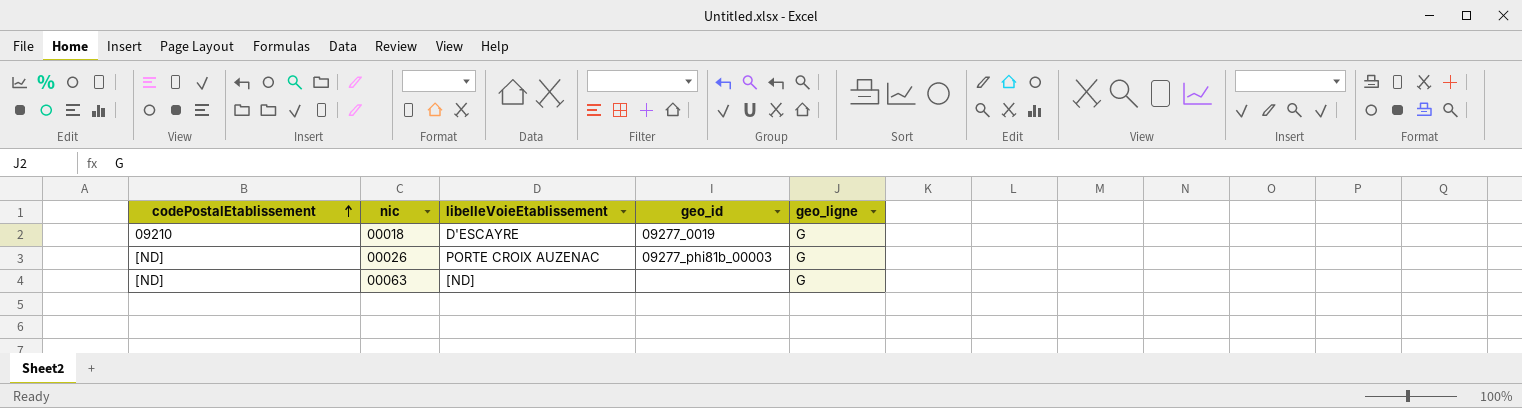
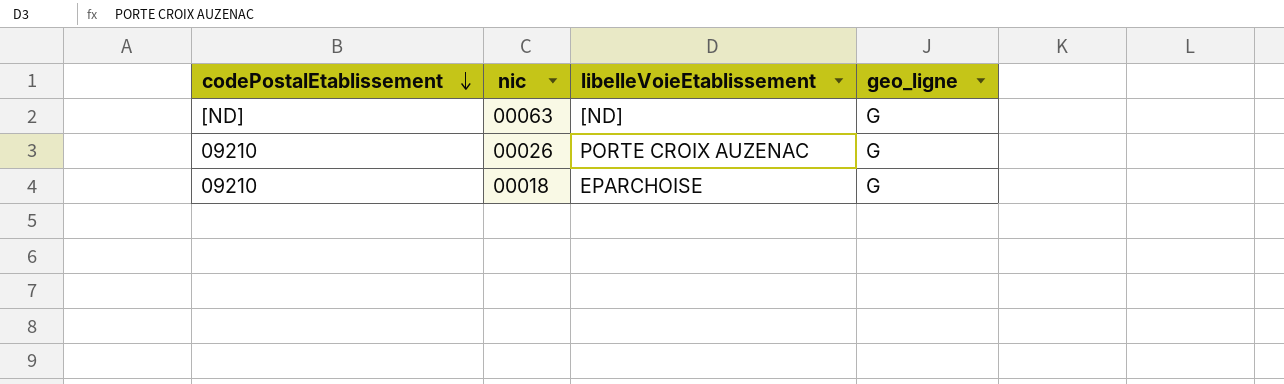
row order: codePostalEtablissement ascending -> codePostalEtablissement descending
column geo_id | position: 4 -> none
00026 | codePostalEtablissement: [ND] -> 09210
00018 | libelleVoieEtablissement: D'ESCAYRE -> EPARCHOISE

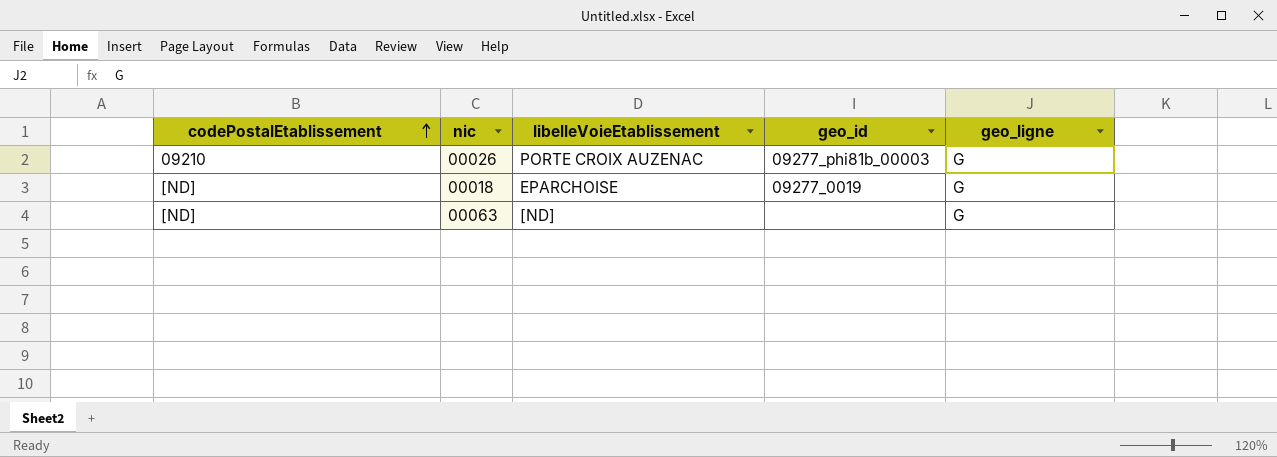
row order: codePostalEtablissement descending -> codePostalEtablissement ascending
column geo_id | position: none -> 4
00018 | codePostalEtablissement: 09210 -> [ND]

